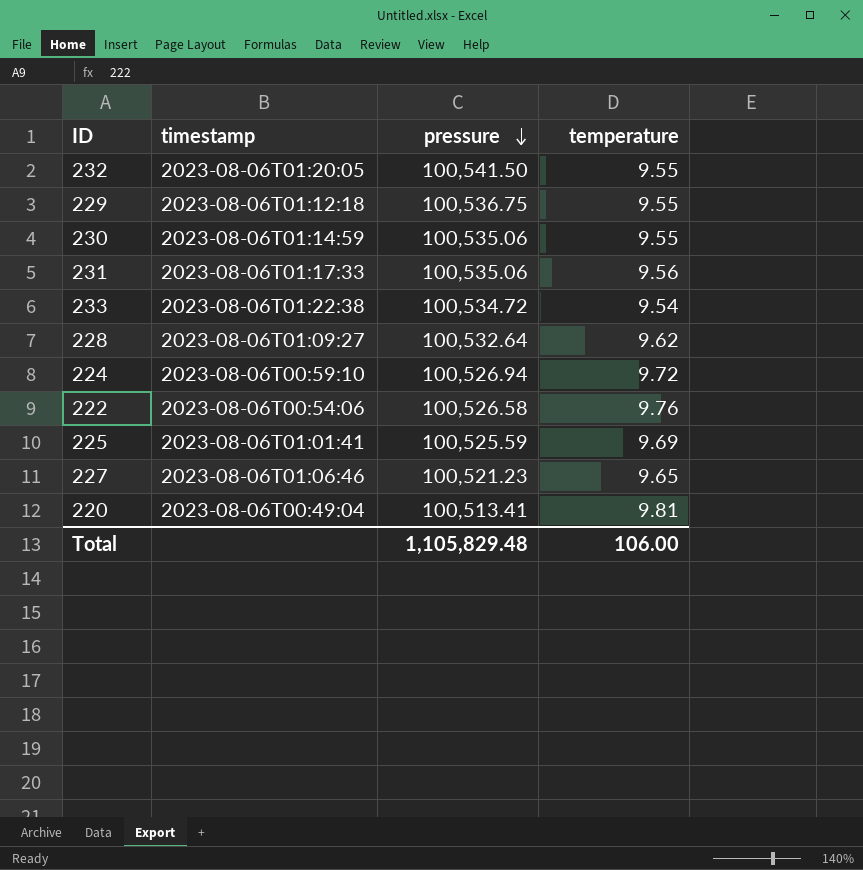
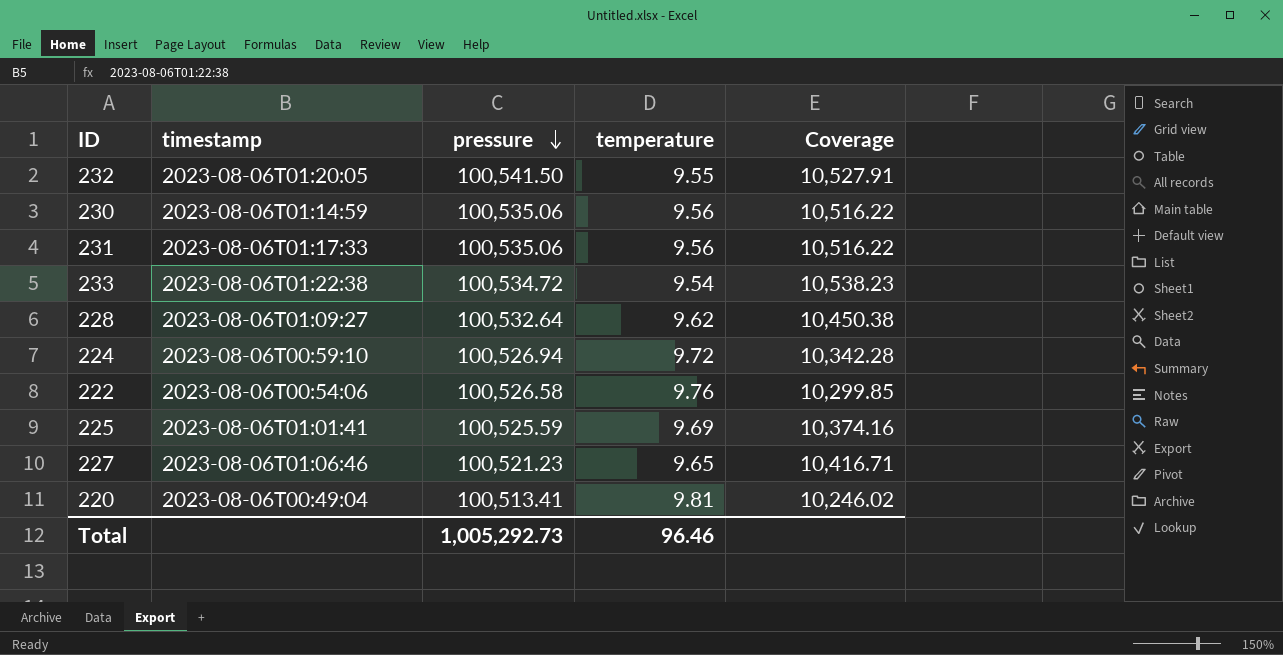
column Coverage | formula: none -> [pressure] / [temperature]
row 229: 2023-08-06T01:12:18 | 100,536.75 | 9.55 -> none
230 | temperature: 9.55 -> 9.56
Total | pressure: 1,105,829.48 -> 1,005,292.73
Total | temperature: 106.00 -> 96.46

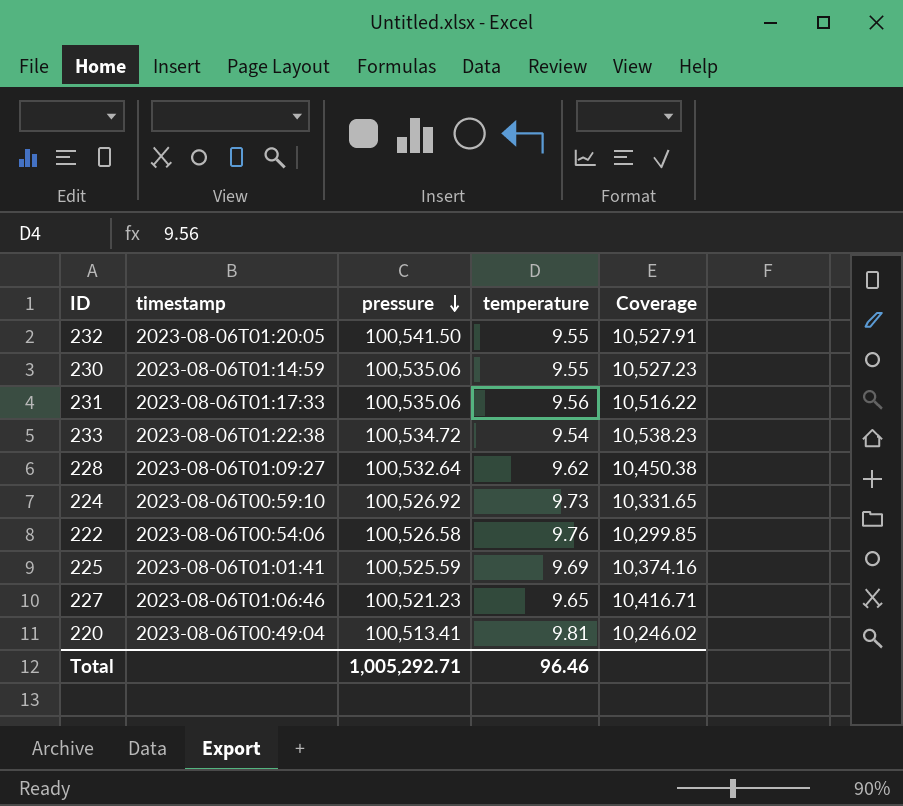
230 | temperature: 9.56 -> 9.55
230 | Coverage: 10,516.22 -> 10,527.23
224 | pressure: 100,526.94 -> 100,526.92
224 | temperature: 9.72 -> 9.73
224 | Coverage: 10,342.28 -> 10,331.65
Total | pressure: 1,005,292.73 -> 1,005,292.71

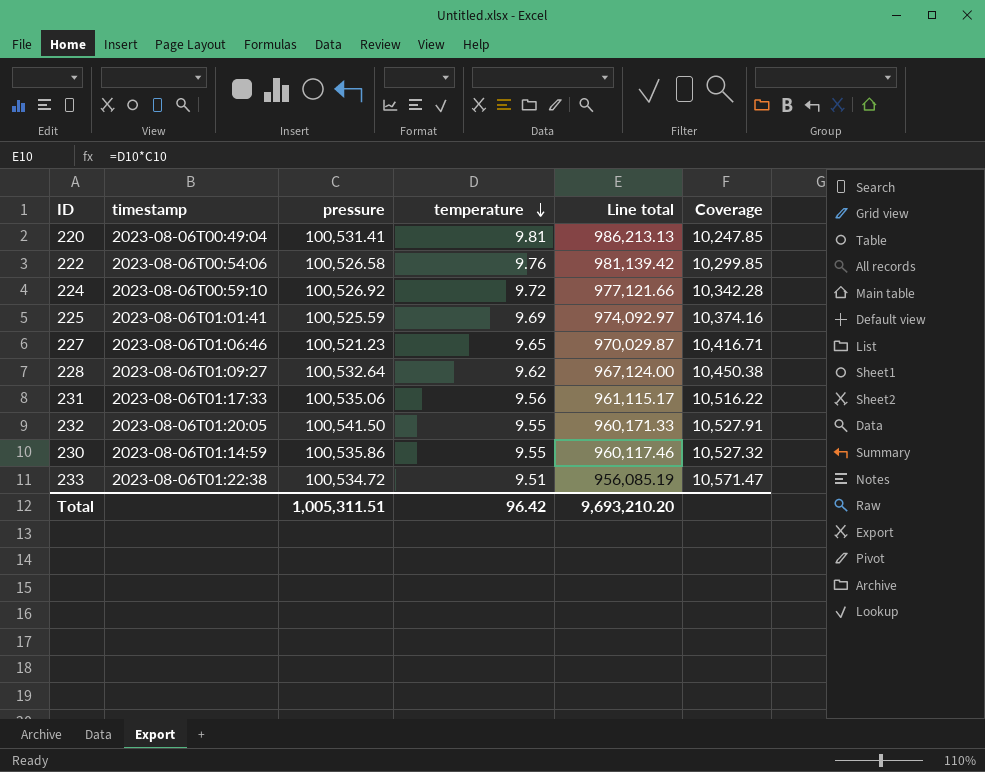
row order: pressure descending -> temperature descending
column Line total | formula: none -> [pressure] * [temperature]
220 | pressure: 100,513.41 -> 100,531.41
220 | Coverage: 10,246.02 -> 10,247.85
224 | temperature: 9.73 -> 9.72
224 | Coverage: 10,331.65 -> 10,342.28
230 | pressure: 100,535.06 -> 100,535.86
230 | Coverage: 10,527.23 -> 10,527.32
233 | temperature: 9.54 -> 9.51
233 | Coverage: 10,538.23 -> 10,571.47
Total | pressure: 1,005,292.71 -> 1,005,311.51
Total | temperature: 96.46 -> 96.42

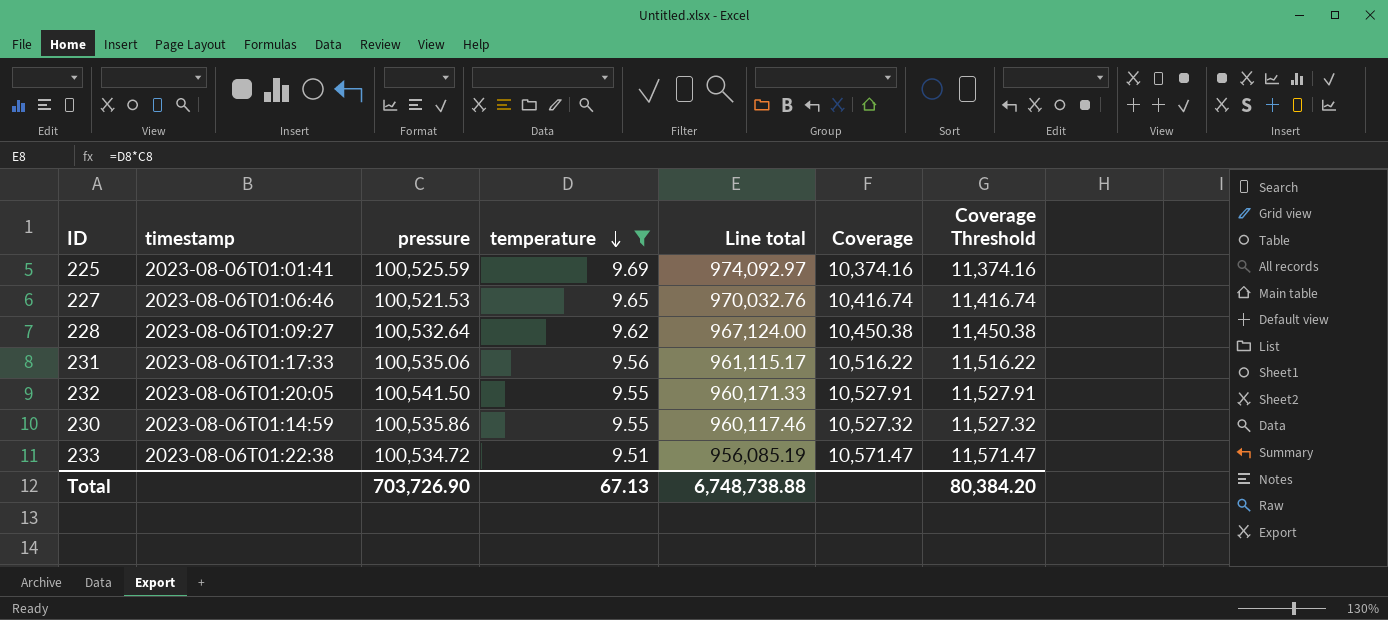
filter: none -> temperature <= 9.69
column Coverage Threshold | formula: none -> [Coverage] + 1000
227 | pressure: 100,521.23 -> 100,521.53
227 | Line total: 970,029.87 -> 970,032.76
227 | Coverage: 10,416.71 -> 10,416.74
Total | pressure: 1,005,311.51 -> 703,726.90
Total | temperature: 96.42 -> 67.13
Total | Line total: 9,693,210.20 -> 6,748,738.88

